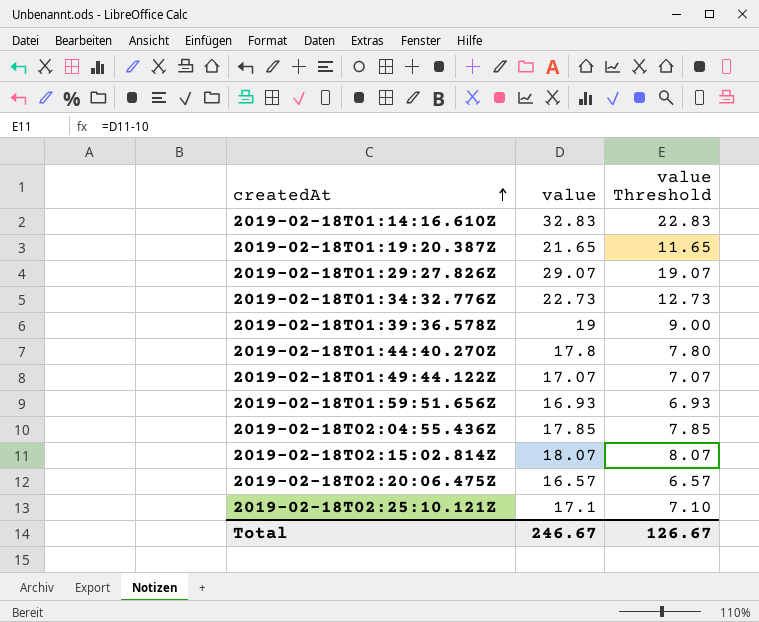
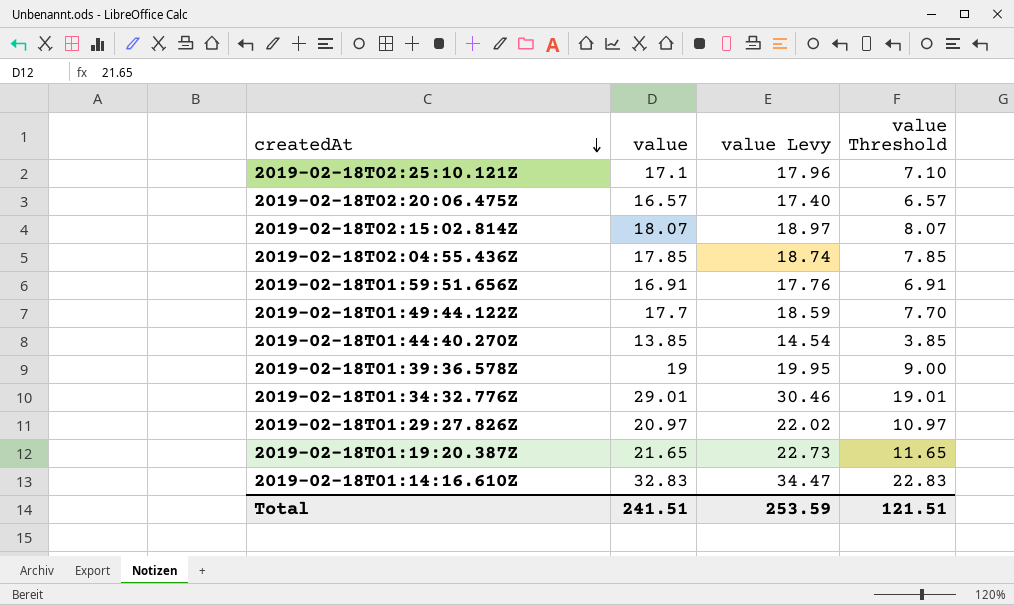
row order: createdAt ascending -> createdAt descending
column value Levy | formula: none -> [value] * 1.05
2019-02-18T01:59:51.656Z | value: 16.93 -> 16.91
2019-02-18T01:59:51.656Z | value Threshold: 6.93 -> 6.91
2019-02-18T01:49:44.122Z | value: 17.07 -> 17.7
2019-02-18T01:49:44.122Z | value Threshold: 7.07 -> 7.70
2019-02-18T01:44:40.270Z | value: 17.8 -> 13.85
2019-02-18T01:44:40.270Z | value Threshold: 7.80 -> 3.85
2019-02-18T01:34:32.776Z | value: 22.73 -> 29.01
2019-02-18T01:34:32.776Z | value Threshold: 12.73 -> 19.01
2019-02-18T01:29:27.826Z | value: 29.07 -> 20.97
2019-02-18T01:29:27.826Z | value Threshold: 19.07 -> 10.97
Total | value: 246.67 -> 241.51
Total | value Threshold: 126.67 -> 121.51

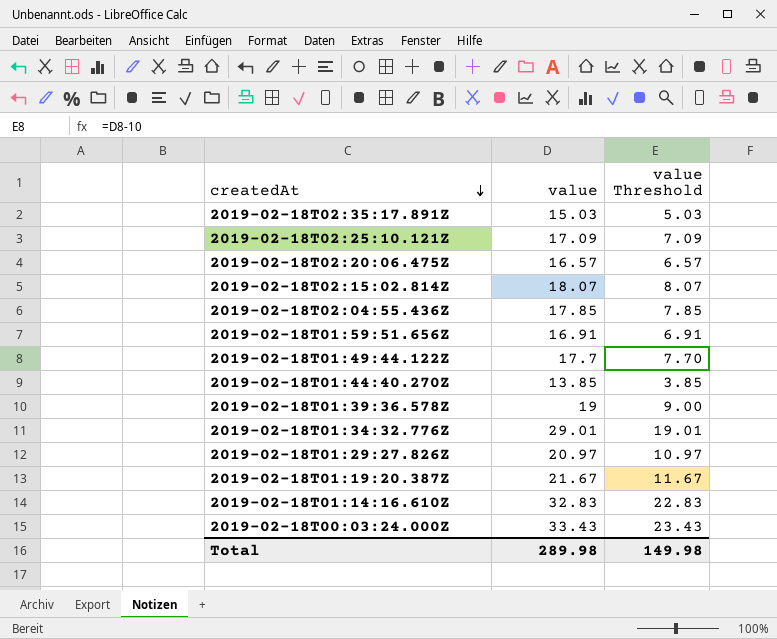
column value Levy | formula: [value] * 1.05 -> none
row 2019-02-18T02:35:17.891Z: none -> 15.03 | 5.03
2019-02-18T02:25:10.121Z | value: 17.1 -> 17.09
2019-02-18T02:25:10.121Z | value Threshold: 7.10 -> 7.09
2019-02-18T01:19:20.387Z | value: 21.65 -> 21.67
2019-02-18T01:19:20.387Z | value Threshold: 11.65 -> 11.67
row 2019-02-18T00:03:24.000Z: none -> 33.43 | 23.43
Total | value: 241.51 -> 289.98
Total | value Threshold: 121.51 -> 149.98

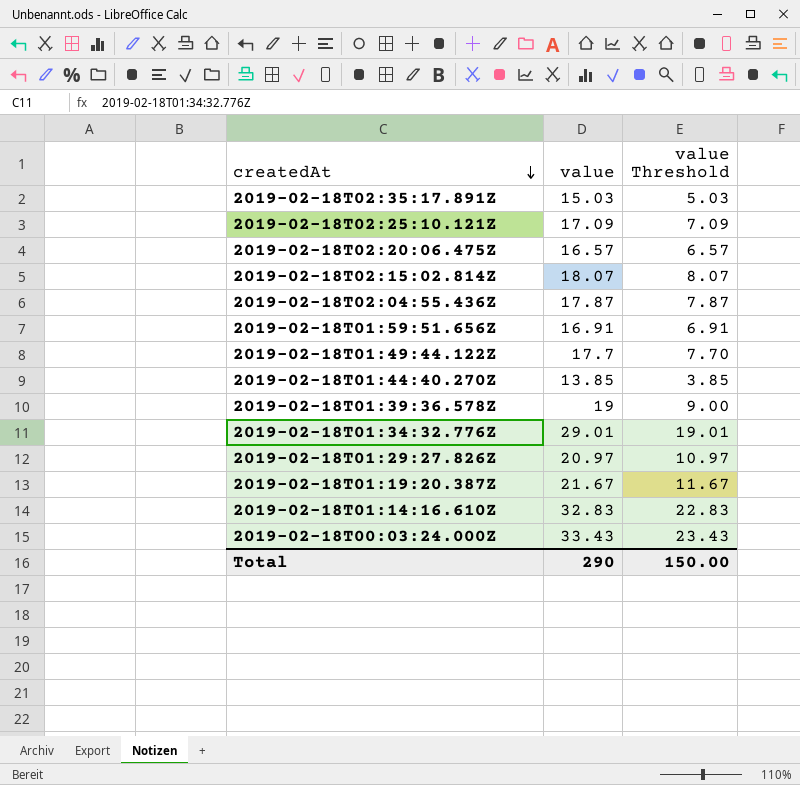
2019-02-18T02:04:55.436Z | value: 17.85 -> 17.87
2019-02-18T02:04:55.436Z | value Threshold: 7.85 -> 7.87
Total | value: 289.98 -> 290
Total | value Threshold: 149.98 -> 150.00

